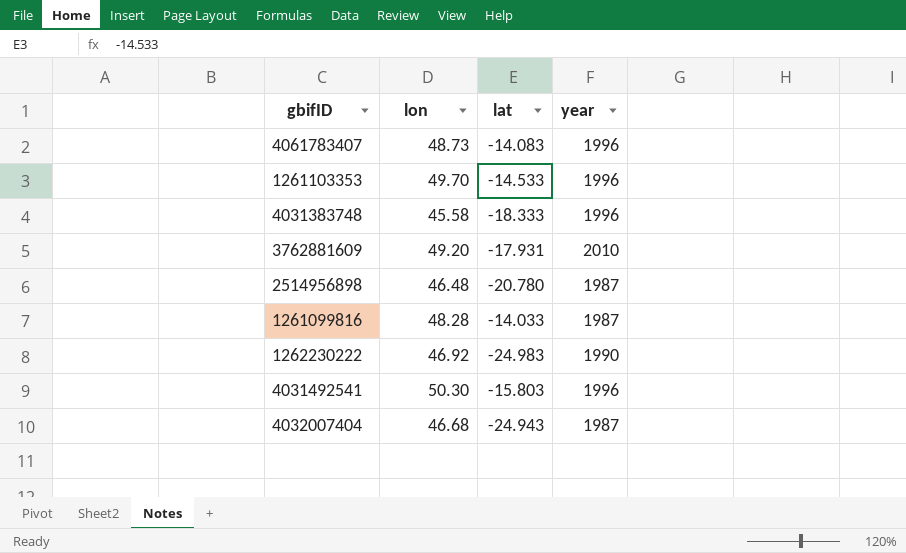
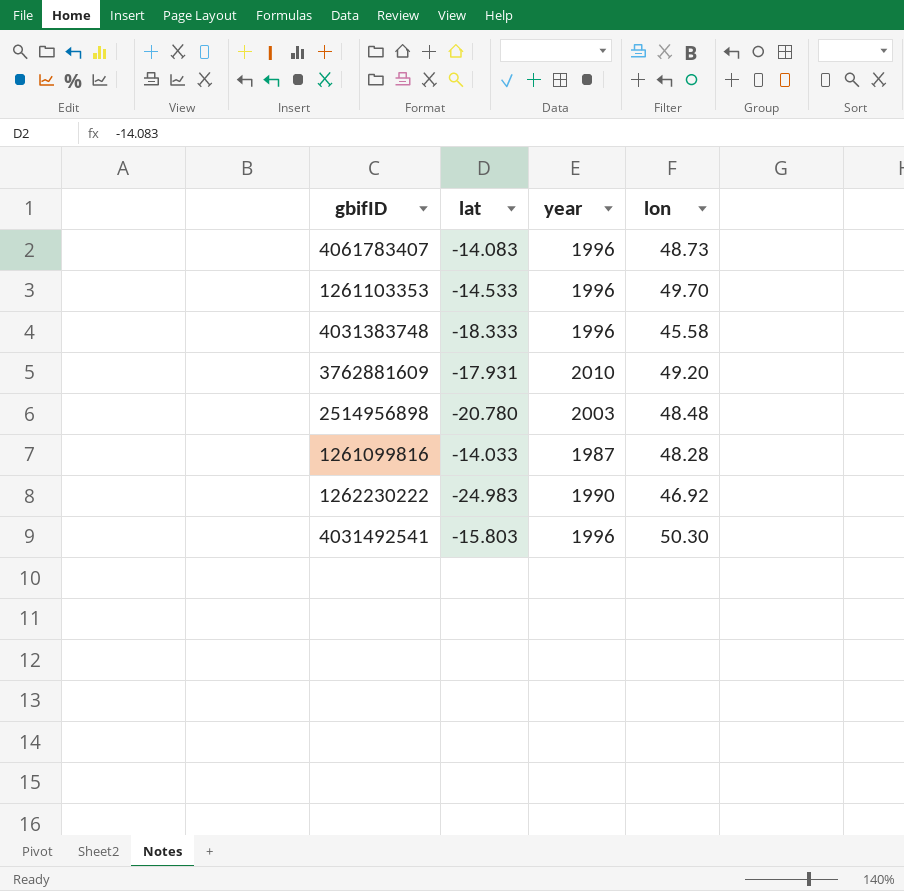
column lon | position: 2 -> 4
row 4032007404: 46.68 | -24.943 | 1987 -> none
2514956898 | year: 1987 -> 2003
2514956898 | lon: 46.48 -> 48.48

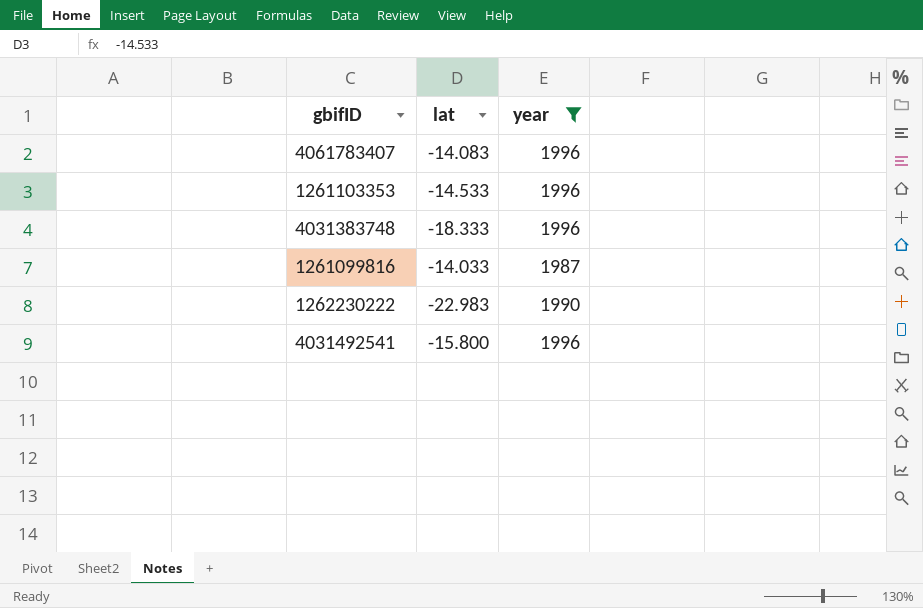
filter: none -> year <= 1996
column lon | position: 4 -> none
1262230222 | lat: -24.983 -> -22.983
4031492541 | lat: -15.803 -> -15.800

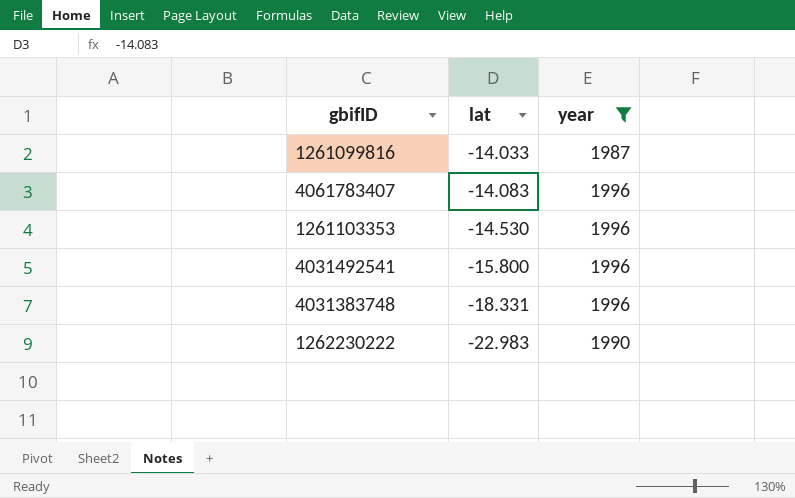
row order: none -> lat descending
1261103353 | lat: -14.533 -> -14.530
4031383748 | lat: -18.333 -> -18.331

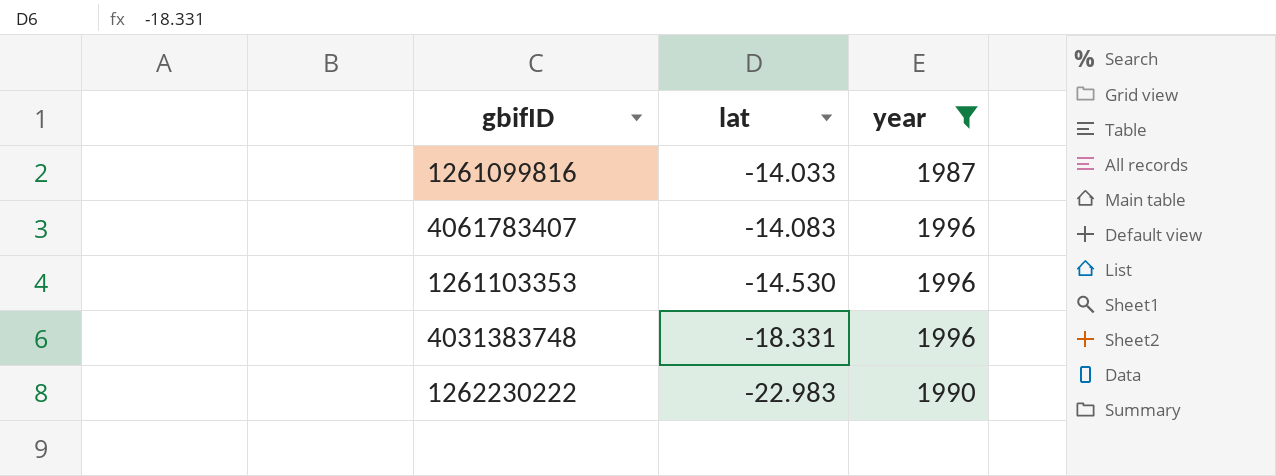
row 4031492541: -15.800 | 1996 -> none

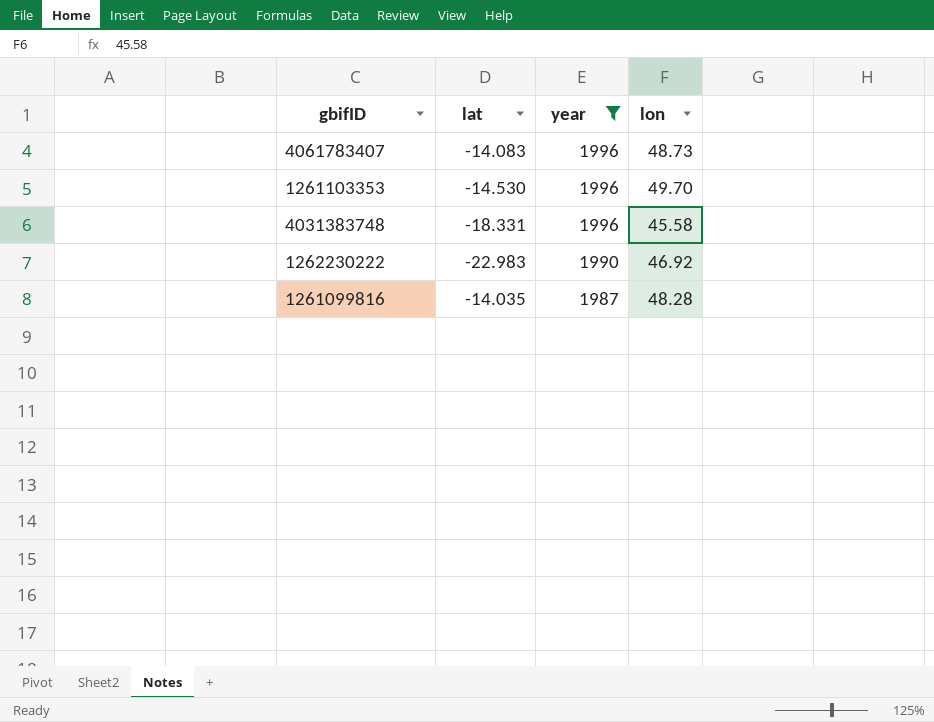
row order: lat descending -> year descending
column lon | position: none -> 4
1261099816 | lat: -14.033 -> -14.035

